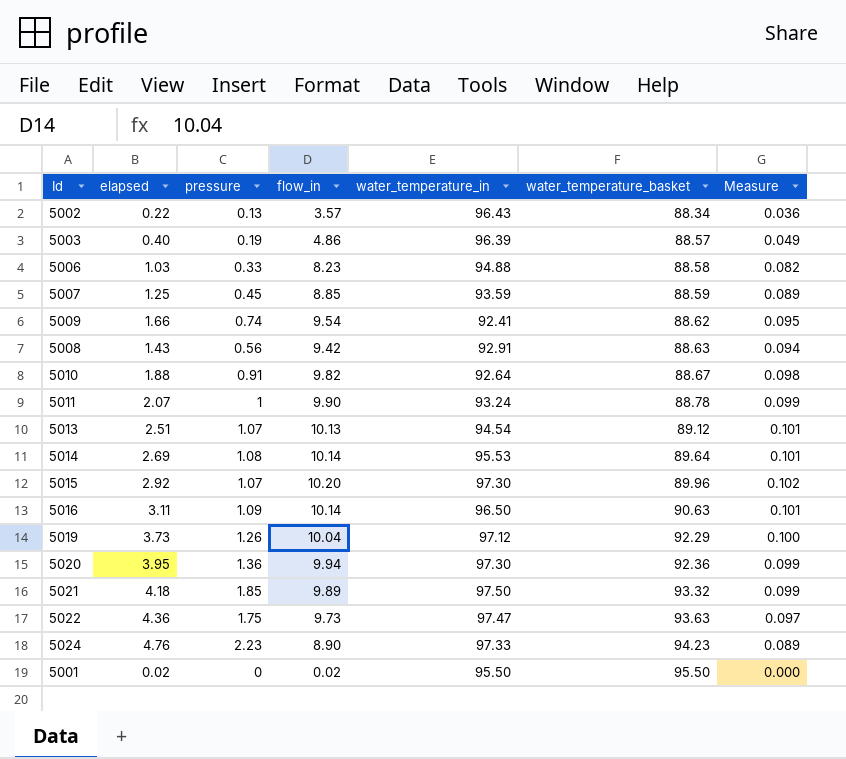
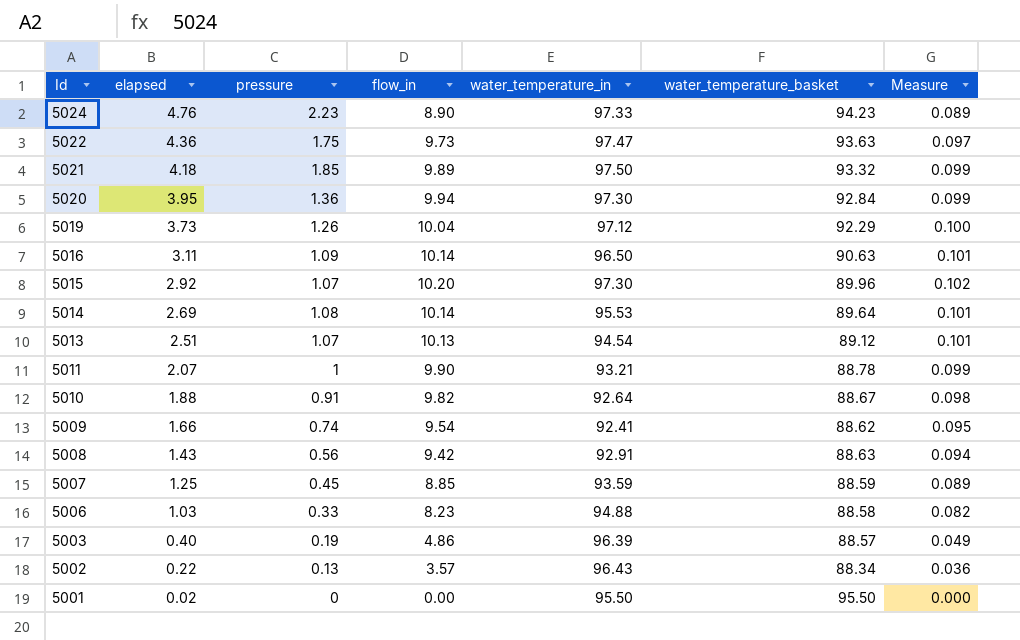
row order: water_temperature_basket ascending -> Id descending
5020 | water_temperature_basket: 92.36 -> 92.84
5011 | water_temperature_in: 93.24 -> 93.21
5001 | flow_in: 0.02 -> 0.00

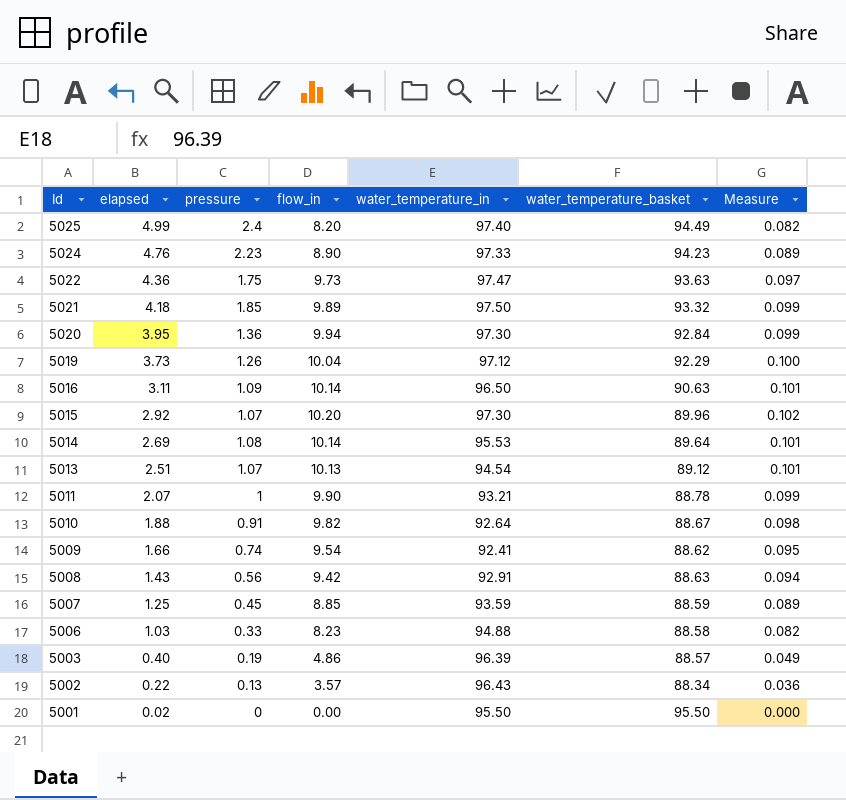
row 5025: none -> 4.99 | 2.4 | 8.20 | 97.40 | 94.49 | 0.082

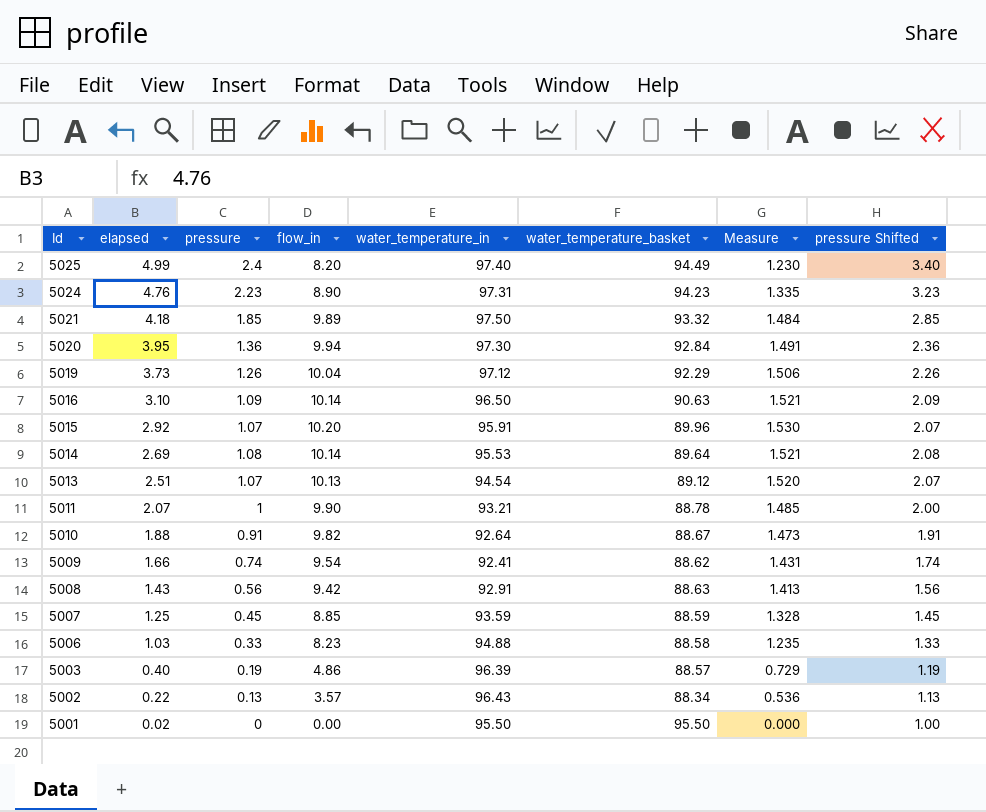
column Measure | formula: [flow_in] * 0.01 -> [flow_in] * 0.15
column pressure Shifted | formula: none -> [pressure] + 1
row 5022: 4.36 | 1.75 | 9.73 | 97.47 | 93.63 | 0.097 -> none
5024 | water_temperature_in: 97.33 -> 97.31
5016 | elapsed: 3.11 -> 3.10
5015 | water_temperature_in: 97.30 -> 95.91

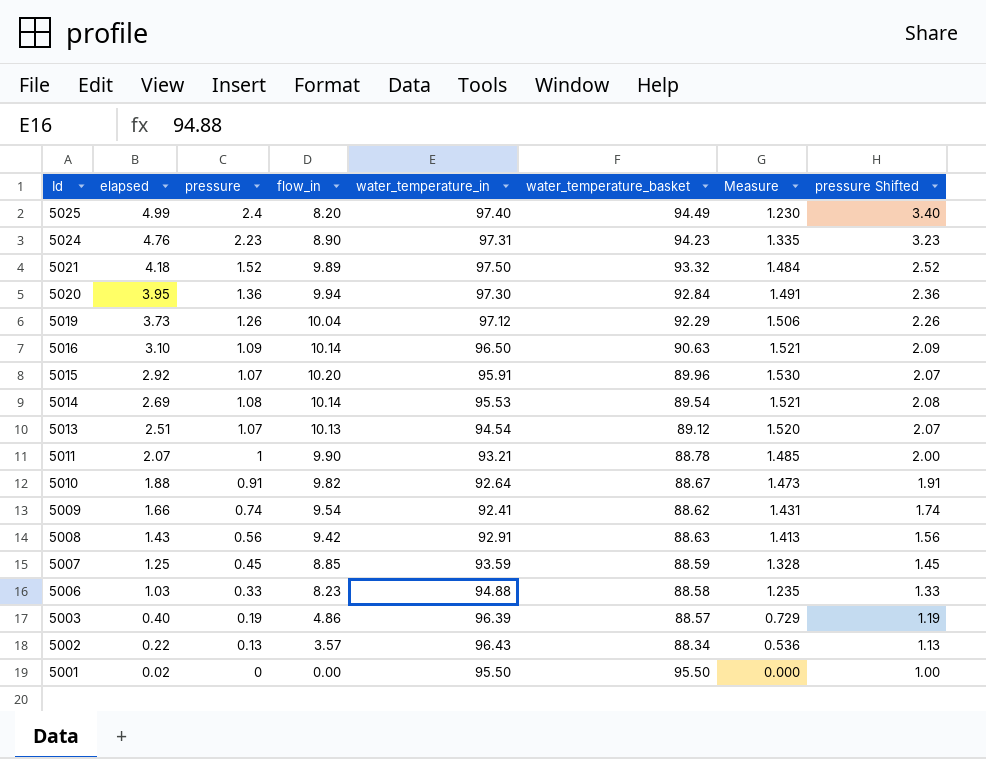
5021 | pressure: 1.85 -> 1.52
5021 | pressure Shifted: 2.85 -> 2.52
5014 | water_temperature_basket: 89.64 -> 89.54

